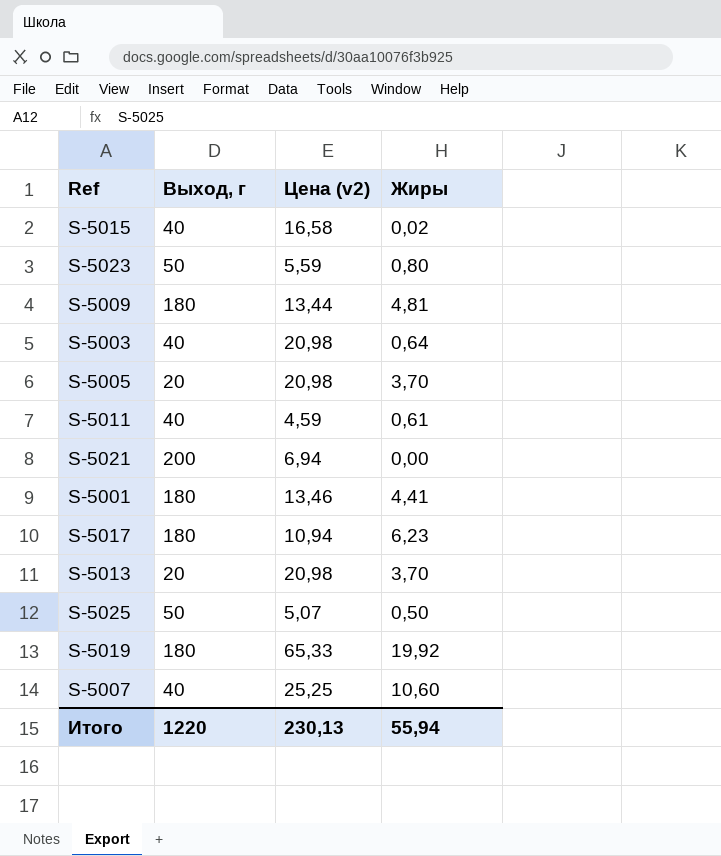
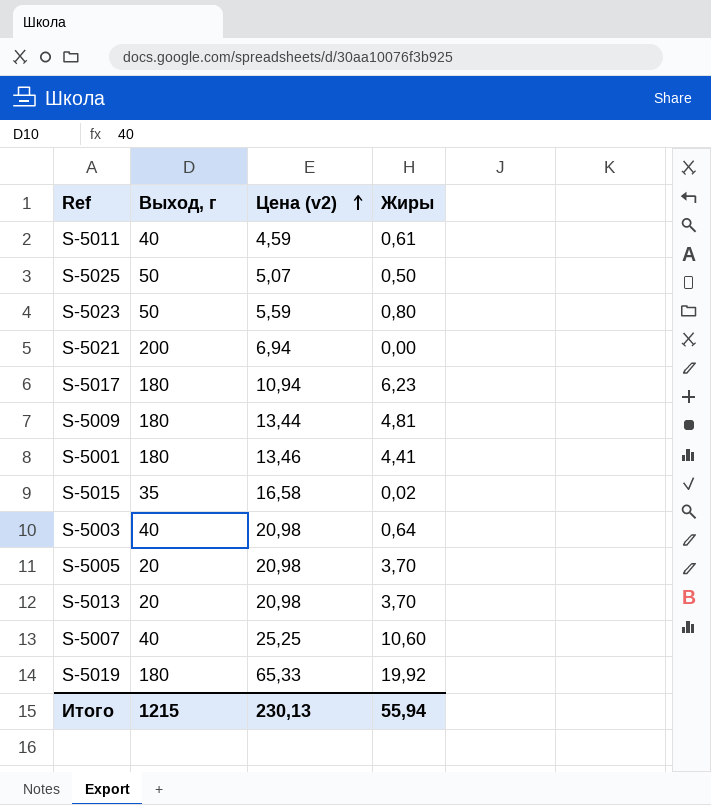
row order: none -> Цена (v2) ascending
S-5015 | Выход, г: 40 -> 35
Итого | Выход, г: 1220 -> 1215

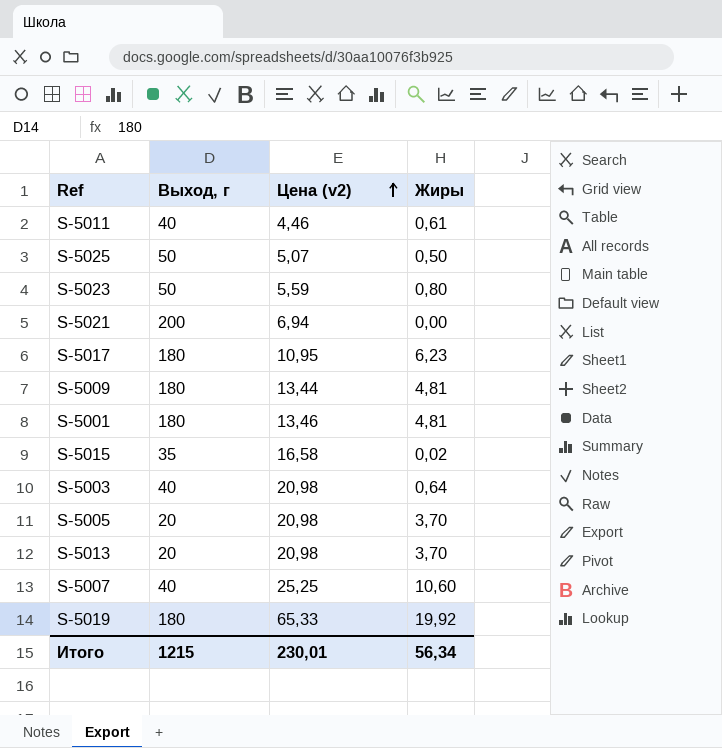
S-5011 | Цена (v2): 4,59 -> 4,46
S-5017 | Цена (v2): 10,94 -> 10,95
S-5001 | Жиры: 4,41 -> 4,81
Итого | Цена (v2): 230,13 -> 230,01
Итого | Жиры: 55,94 -> 56,34

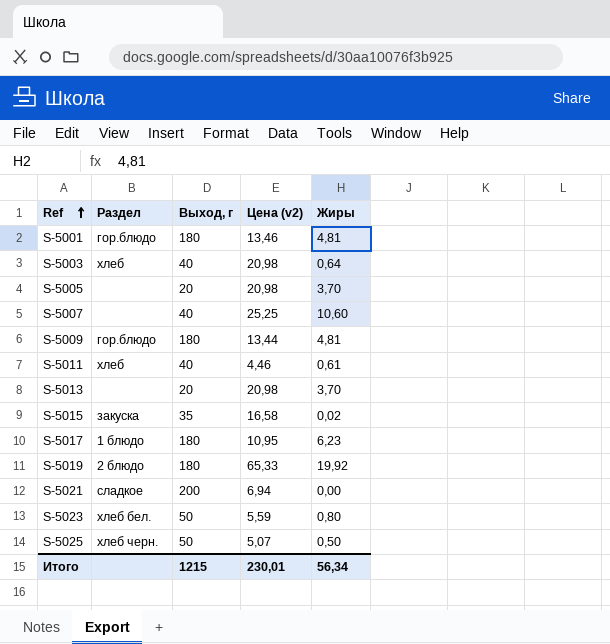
row order: Цена (v2) ascending -> Ref ascending
column Раздел | position: none -> 2

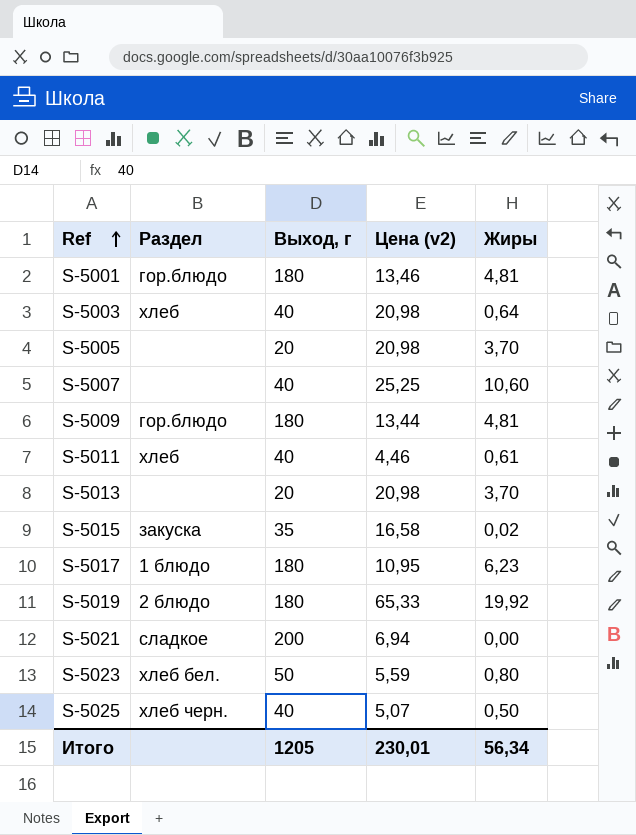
S-5025 | Выход, г: 50 -> 40
Итого | Выход, г: 1215 -> 1205

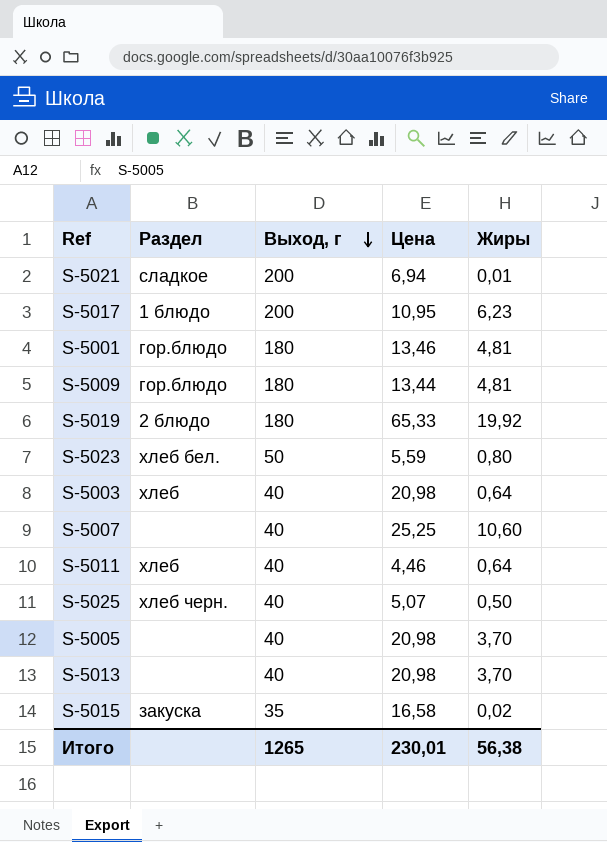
row order: Ref ascending -> Выход, г descending
column name: Цена (v2) -> Цена
S-5021 | Жиры: 0,00 -> 0,01
S-5017 | Выход, г: 180 -> 200
S-5011 | Жиры: 0,61 -> 0,64
S-5005 | Выход, г: 20 -> 40
S-5013 | Выход, г: 20 -> 40
Итого | Выход, г: 1205 -> 1265
Итого | Жиры: 56,34 -> 56,38

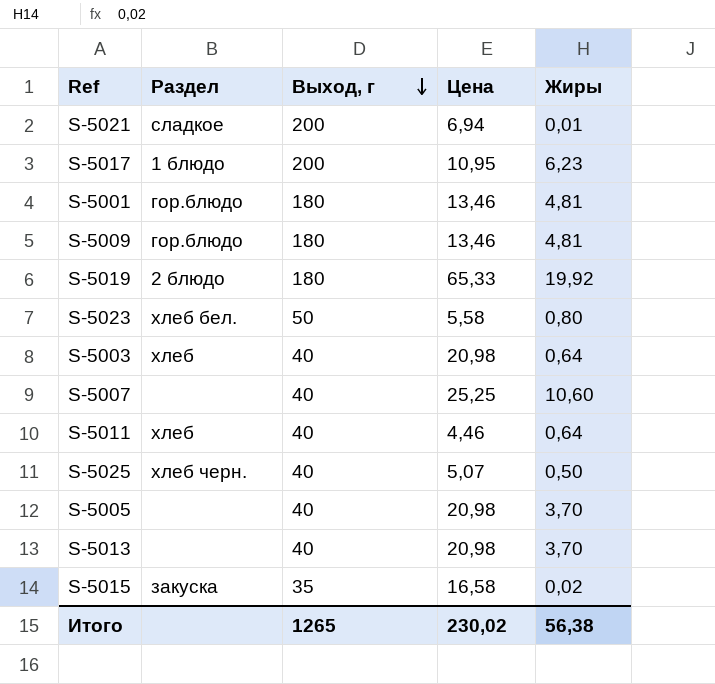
S-5009 | Цена: 13,44 -> 13,46
S-5023 | Цена: 5,59 -> 5,58
Итого | Цена: 230,01 -> 230,02

